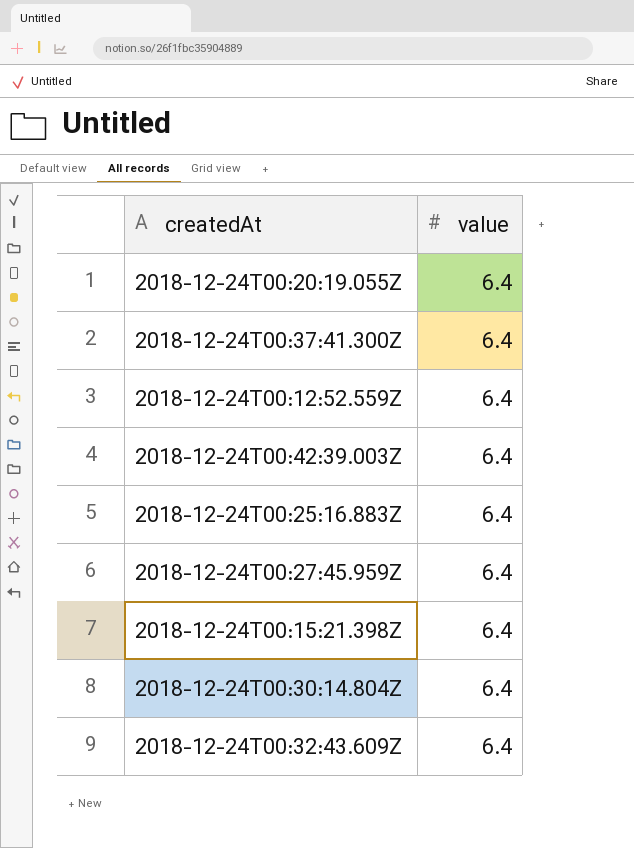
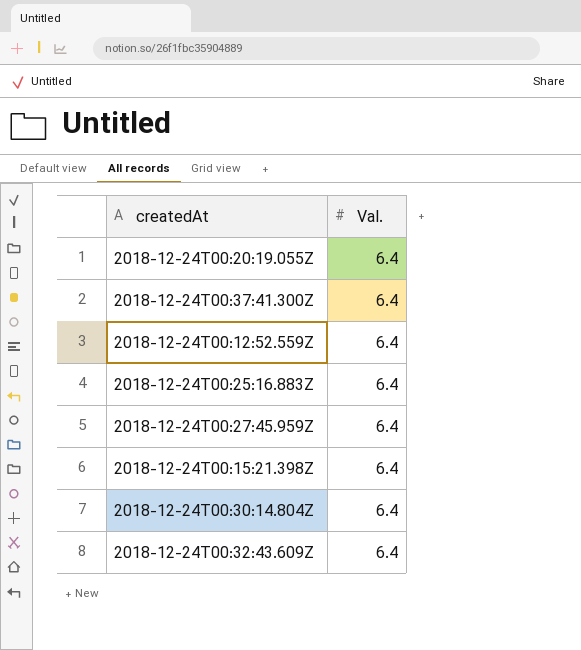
column name: value -> Val.
row 2018-12-24T00:42:39.003Z: 6.4 -> none

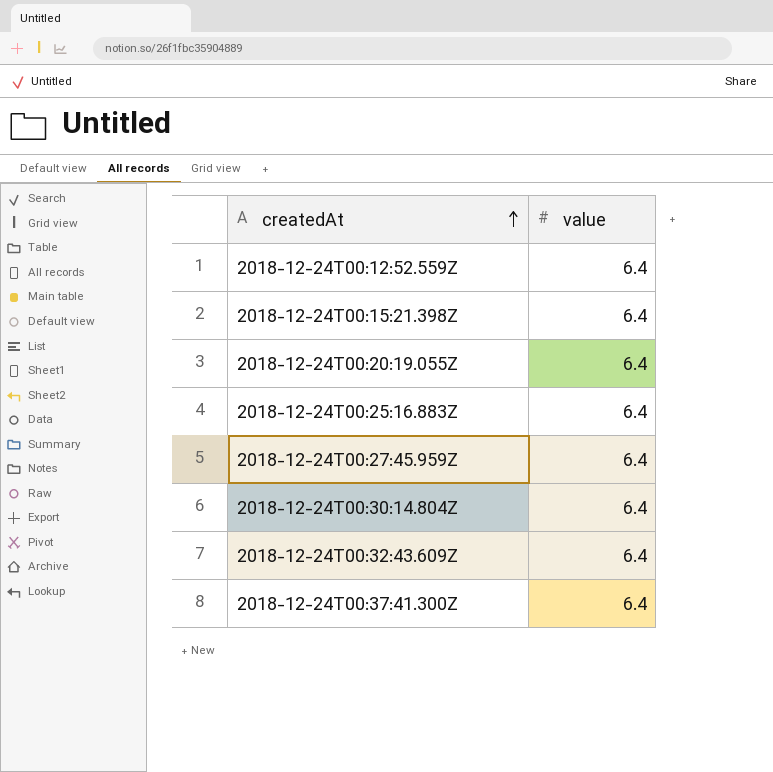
row order: none -> createdAt ascending
column name: Val. -> value

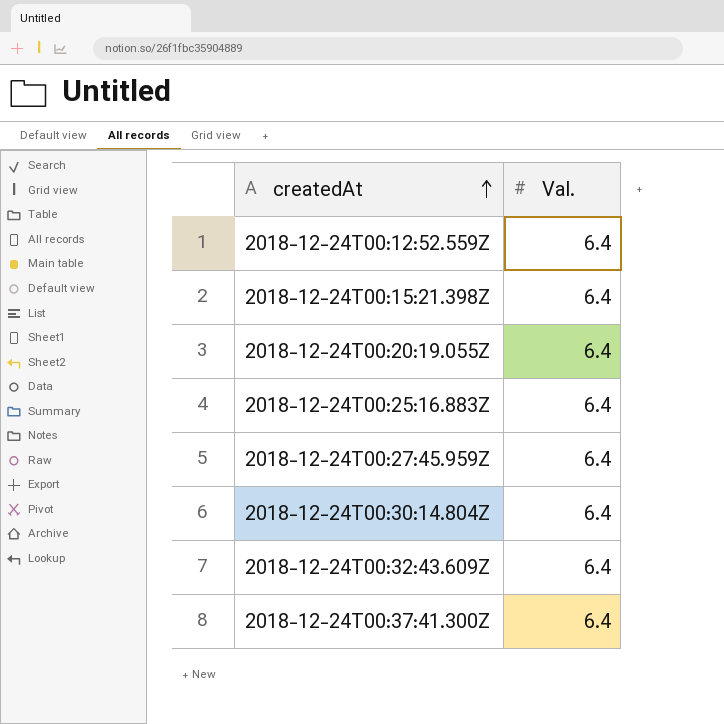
column name: value -> Val.

